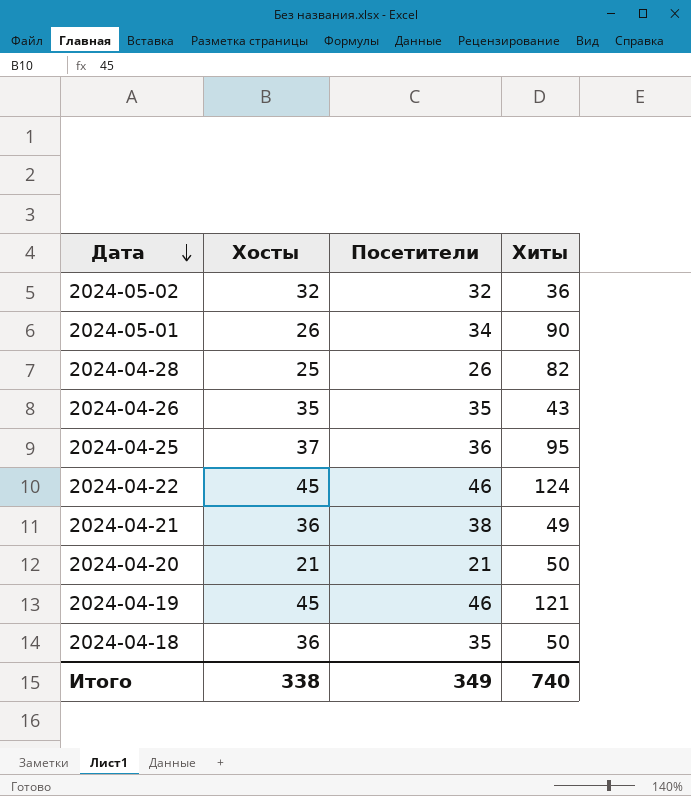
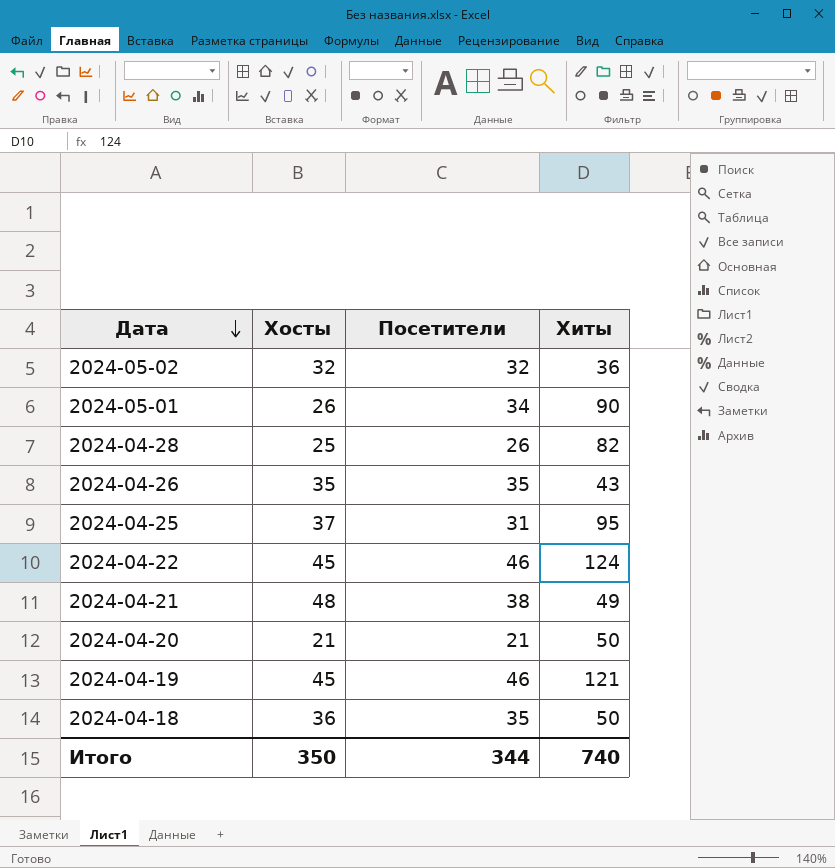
2024-04-25 | Посетители: 36 -> 31
2024-04-21 | Хосты: 36 -> 48
Итого | Хосты: 338 -> 350
Итого | Посетители: 349 -> 344

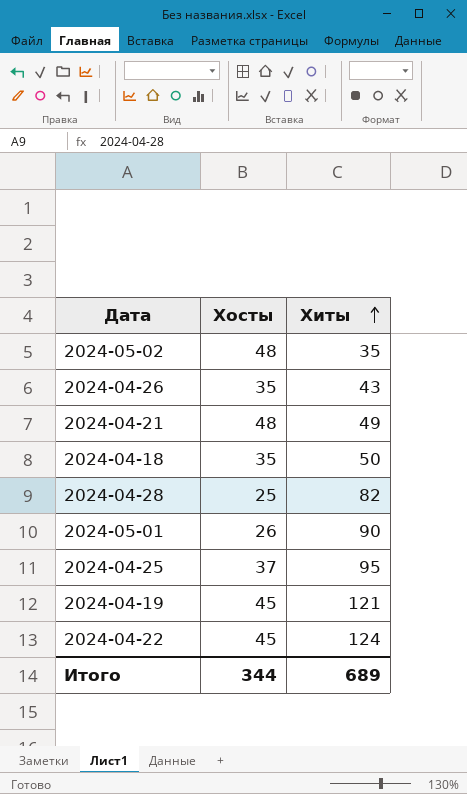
row order: Дата descending -> Хиты ascending
column Посетители | position: 3 -> none
row 2024-04-20: 21 | 21 | 50 -> none
2024-05-02 | Хосты: 32 -> 48
2024-05-02 | Хиты: 36 -> 35
2024-04-18 | Хосты: 36 -> 35
Итого | Хосты: 350 -> 344
Итого | Хиты: 740 -> 689

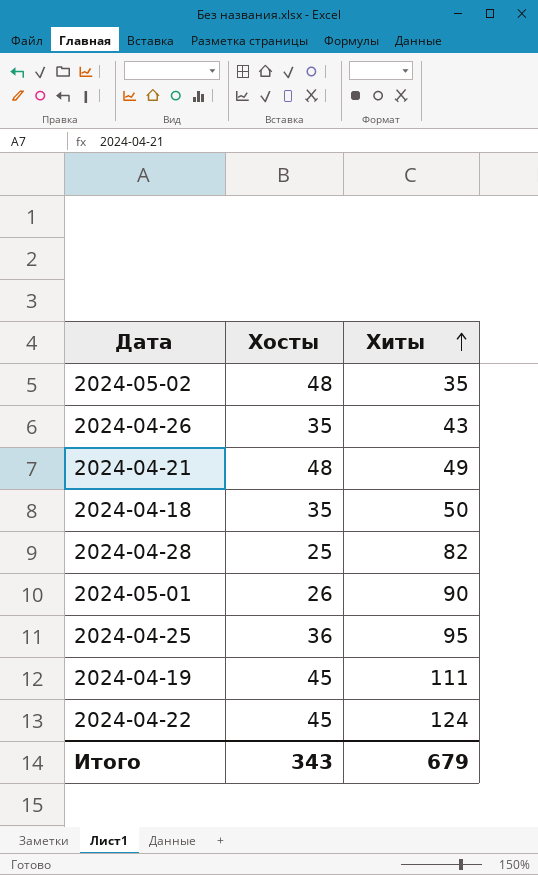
2024-04-25 | Хосты: 37 -> 36
2024-04-19 | Хиты: 121 -> 111
Итого | Хосты: 344 -> 343
Итого | Хиты: 689 -> 679

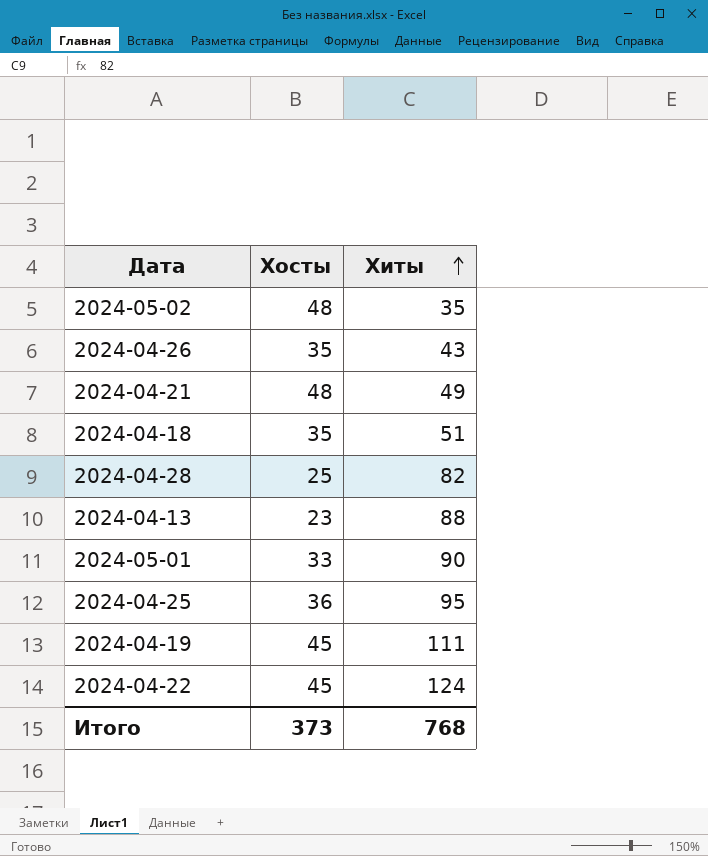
2024-04-18 | Хиты: 50 -> 51
row 2024-04-13: none -> 23 | 88
2024-05-01 | Хосты: 26 -> 33
Итого | Хосты: 343 -> 373
Итого | Хиты: 679 -> 768

